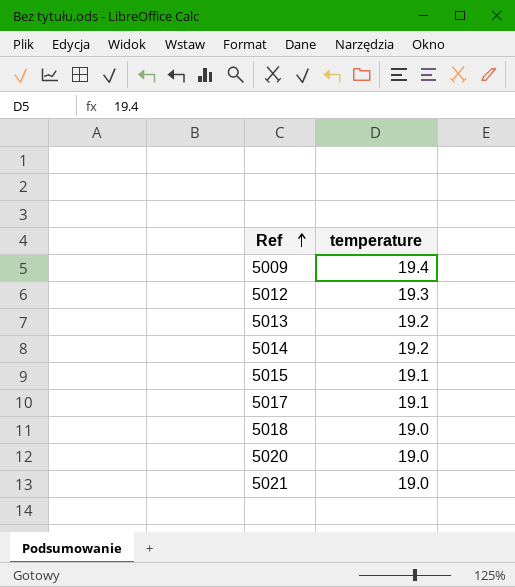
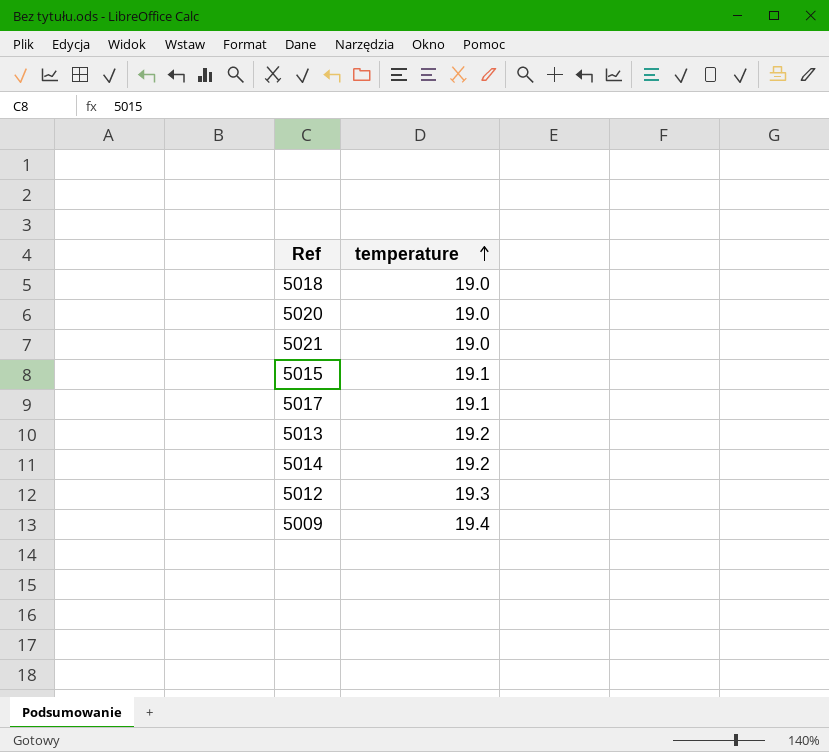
row order: Ref ascending -> temperature ascending

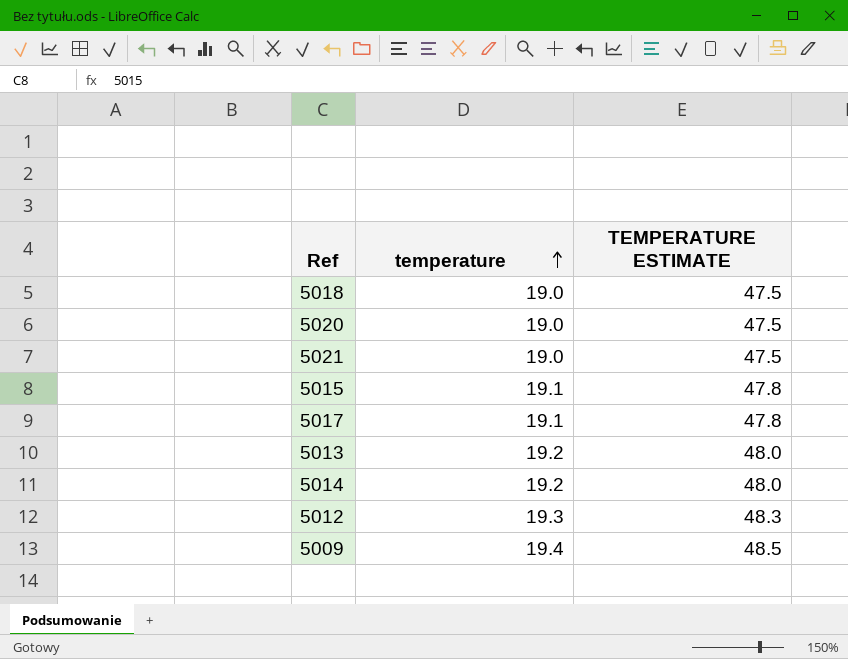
column TEMPERATURE ESTIMATE | formula: none -> [temperature] * 2.5

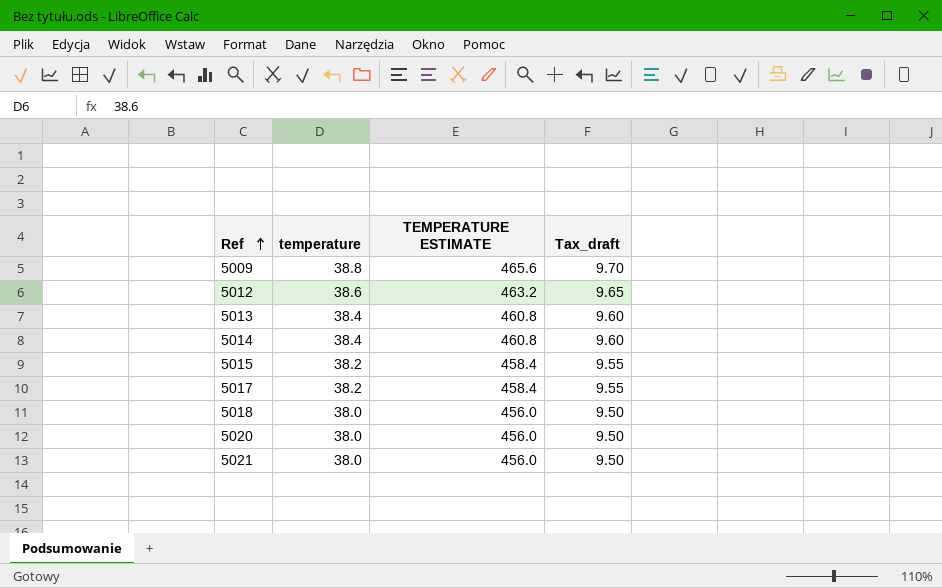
row order: temperature ascending -> Ref ascending
column TEMPERATURE ESTIMATE | formula: [temperature] * 2.5 -> [temperature] * 12
column Tax_draft | formula: none -> [temperature] * 0.25
5009 | temperature: 19.4 -> 38.8
5012 | temperature: 19.3 -> 38.6
5013 | temperature: 19.2 -> 38.4
5014 | temperature: 19.2 -> 38.4
5015 | temperature: 19.1 -> 38.2
5017 | temperature: 19.1 -> 38.2
5018 | temperature: 19.0 -> 38.0
5020 | temperature: 19.0 -> 38.0
5021 | temperature: 19.0 -> 38.0

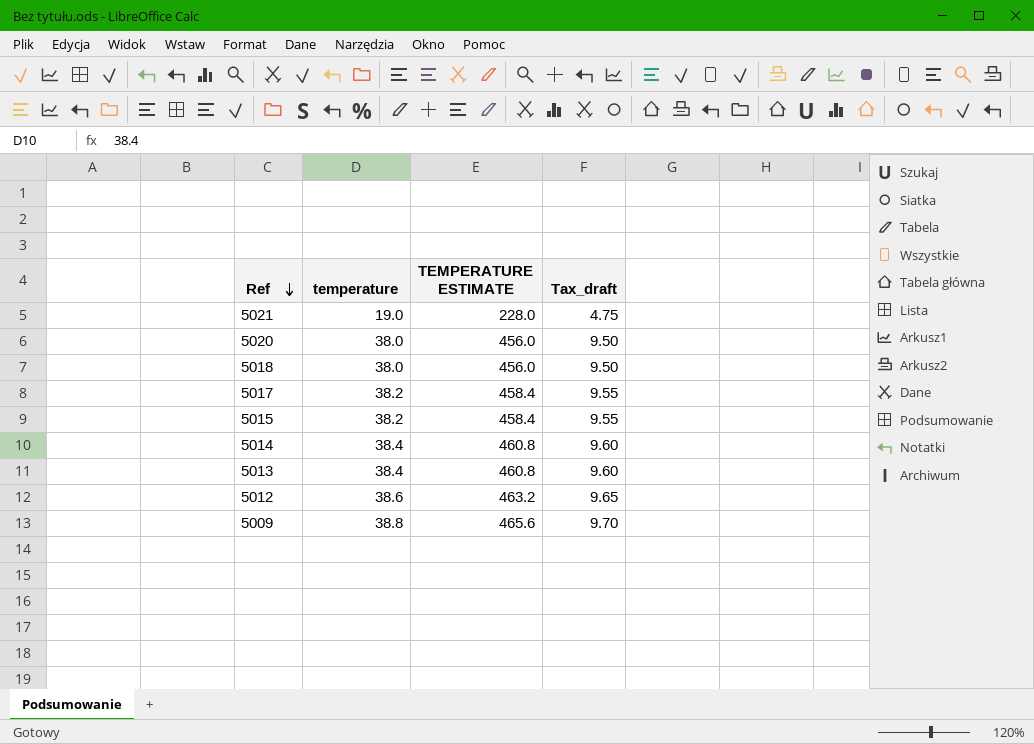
row order: Ref ascending -> Ref descending
5021 | temperature: 38.0 -> 19.0
5021 | TEMPERATURE ESTIMATE: 456.0 -> 228.0
5021 | Tax_draft: 9.50 -> 4.75

